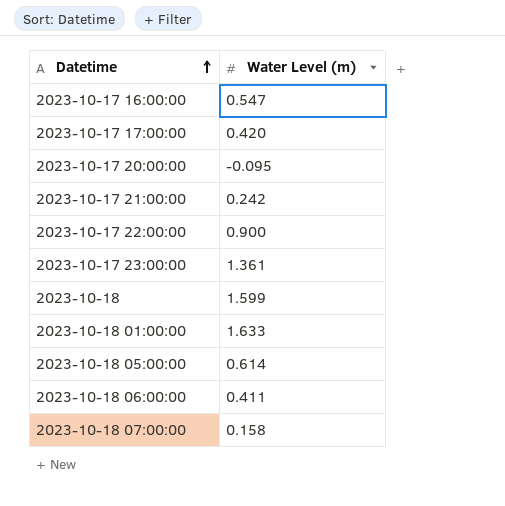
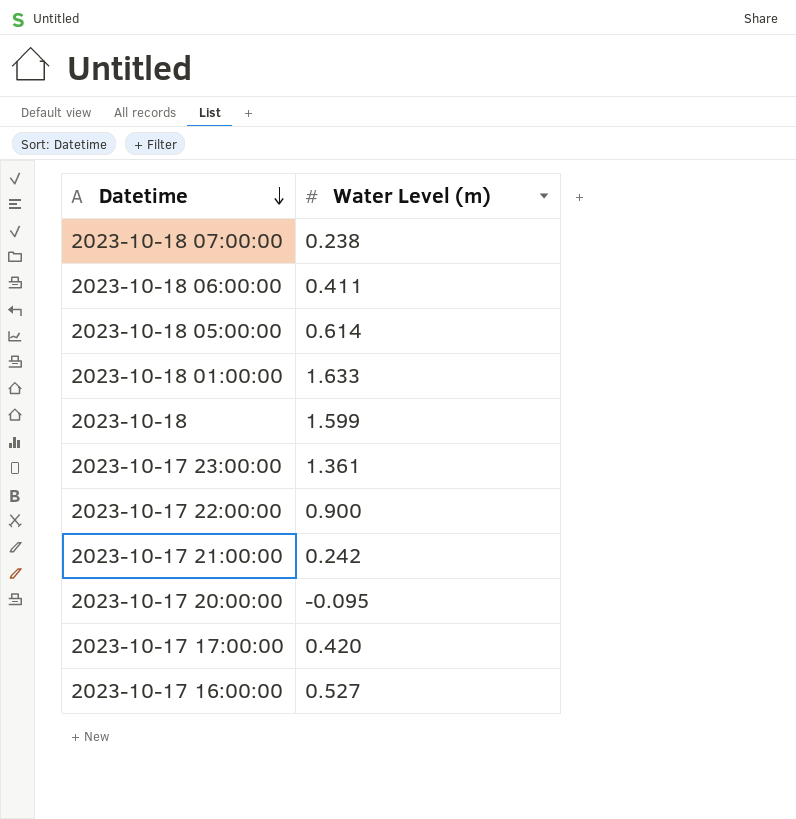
row order: Datetime ascending -> Datetime descending
2023-10-18 07:00:00 | Water Level (m): 0.158 -> 0.238
2023-10-17 16:00:00 | Water Level (m): 0.547 -> 0.527

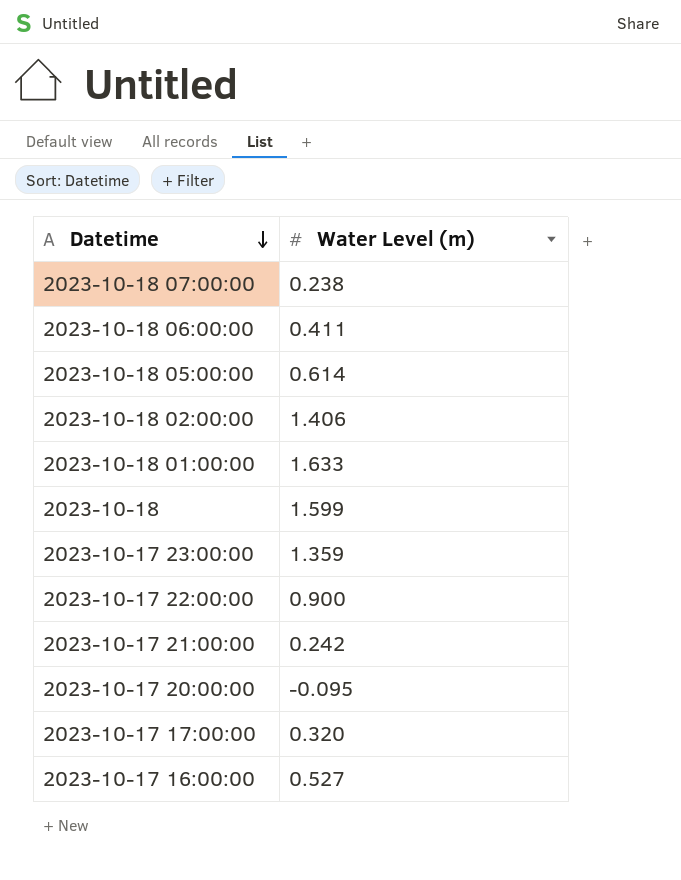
row 2023-10-18 02:00:00: none -> 1.406
2023-10-17 23:00:00 | Water Level (m): 1.361 -> 1.359
2023-10-17 17:00:00 | Water Level (m): 0.420 -> 0.320

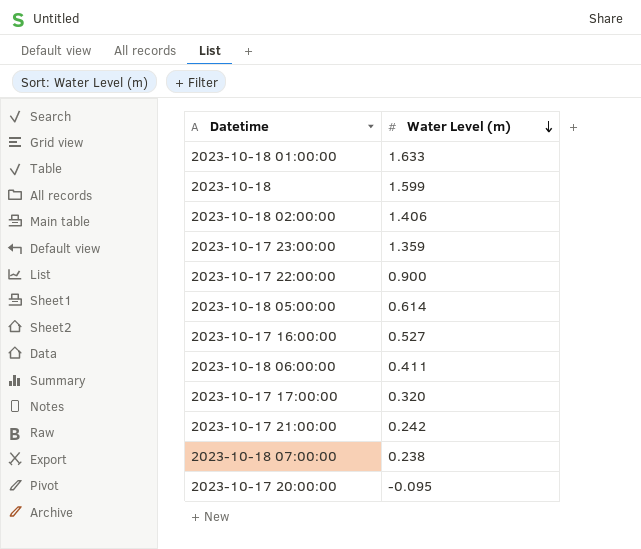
row order: Datetime descending -> Water Level (m) descending

